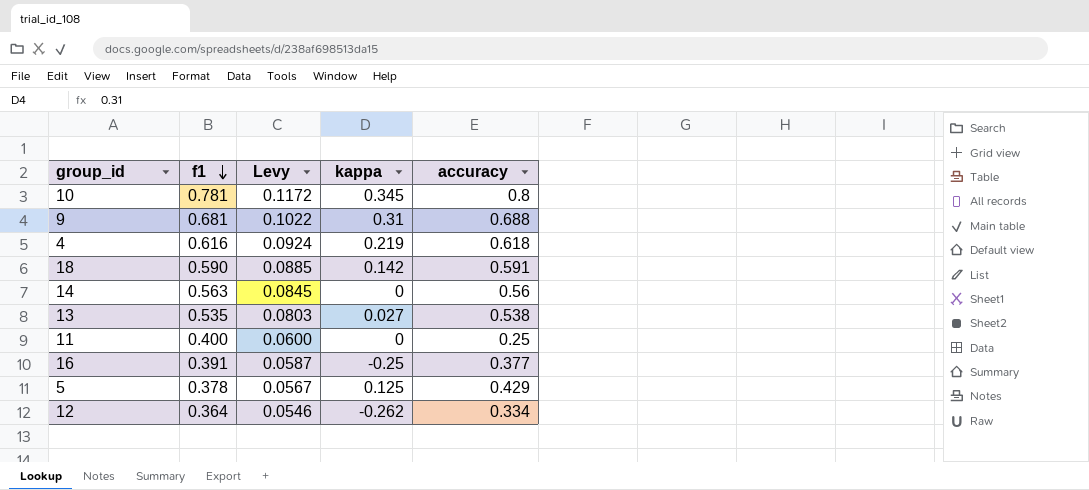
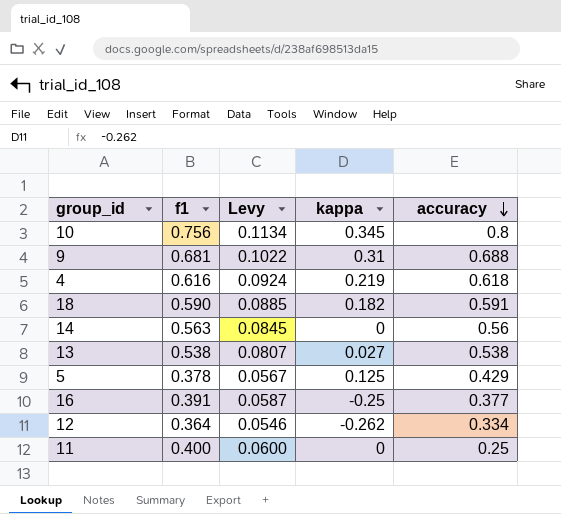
row order: f1 descending -> accuracy descending
10 | f1: 0.781 -> 0.756
10 | Levy: 0.1172 -> 0.1134
18 | kappa: 0.142 -> 0.182
13 | f1: 0.535 -> 0.538
13 | Levy: 0.0803 -> 0.0807

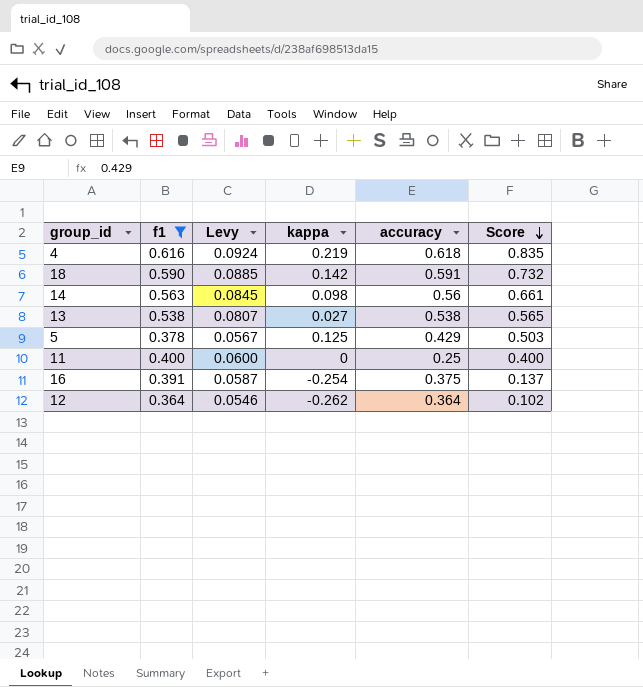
filter: none -> f1 <= 0.616
row order: accuracy descending -> Score descending
column Score | formula: none -> [f1] + [kappa]
18 | kappa: 0.182 -> 0.142
14 | kappa: 0 -> 0.098
16 | kappa: -0.25 -> -0.254
16 | accuracy: 0.377 -> 0.375
12 | accuracy: 0.334 -> 0.364

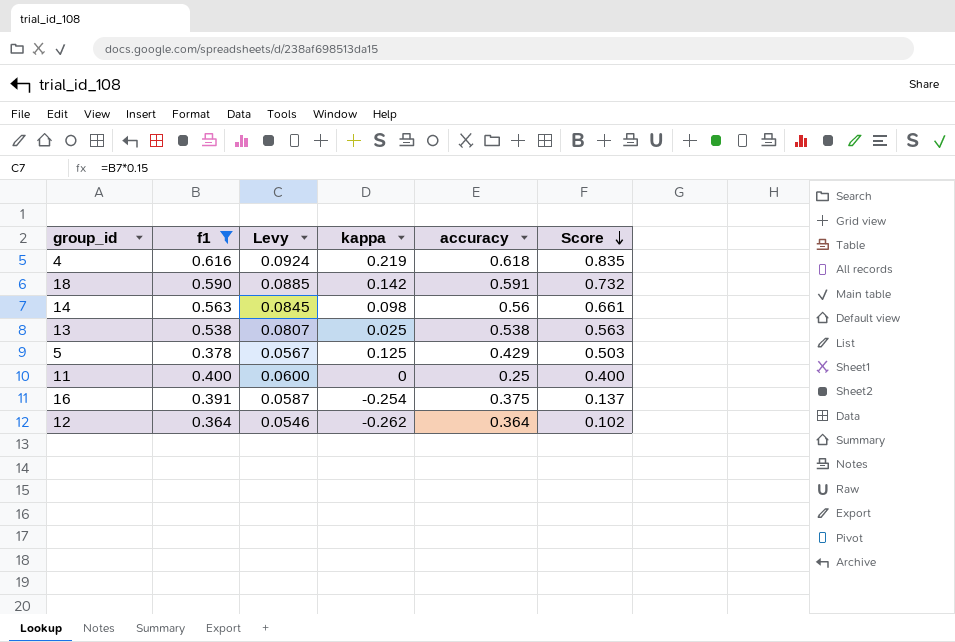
13 | kappa: 0.027 -> 0.025
13 | Score: 0.565 -> 0.563

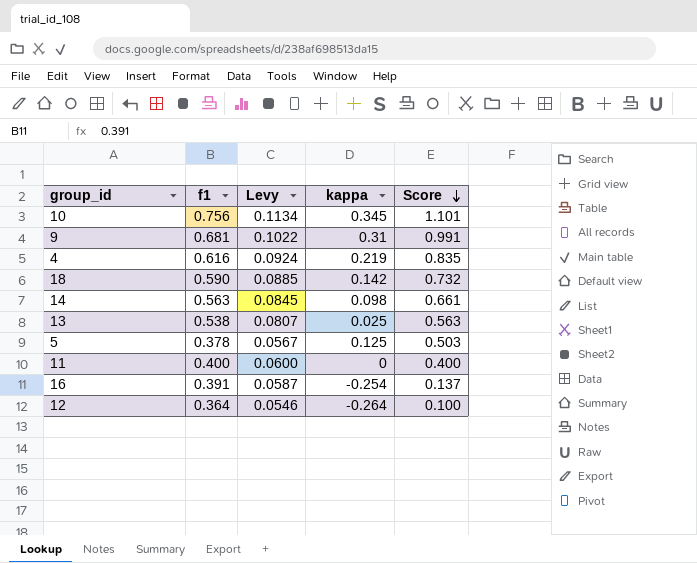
filter: f1 <= 0.616 -> none
column accuracy | position: 5 -> none
12 | kappa: -0.262 -> -0.264
12 | Score: 0.102 -> 0.100

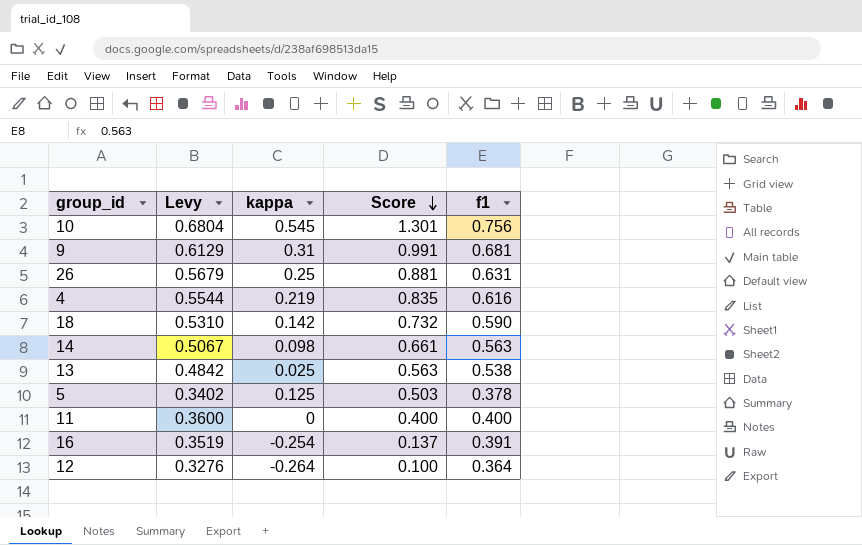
column Levy | formula: [f1] * 0.15 -> [f1] * 0.9
column f1 | position: 2 -> 5
10 | kappa: 0.345 -> 0.545
10 | Score: 1.101 -> 1.301
row 26: none -> 0.5679 | 0.25 | 0.881 | 0.631

